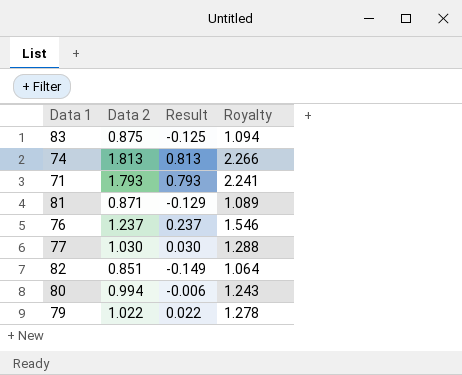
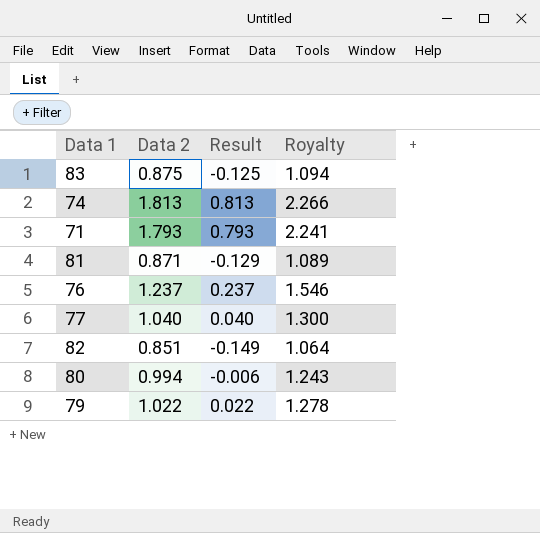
77 | Data 2: 1.030 -> 1.040
77 | Result: 0.030 -> 0.040
77 | Royalty: 1.288 -> 1.300

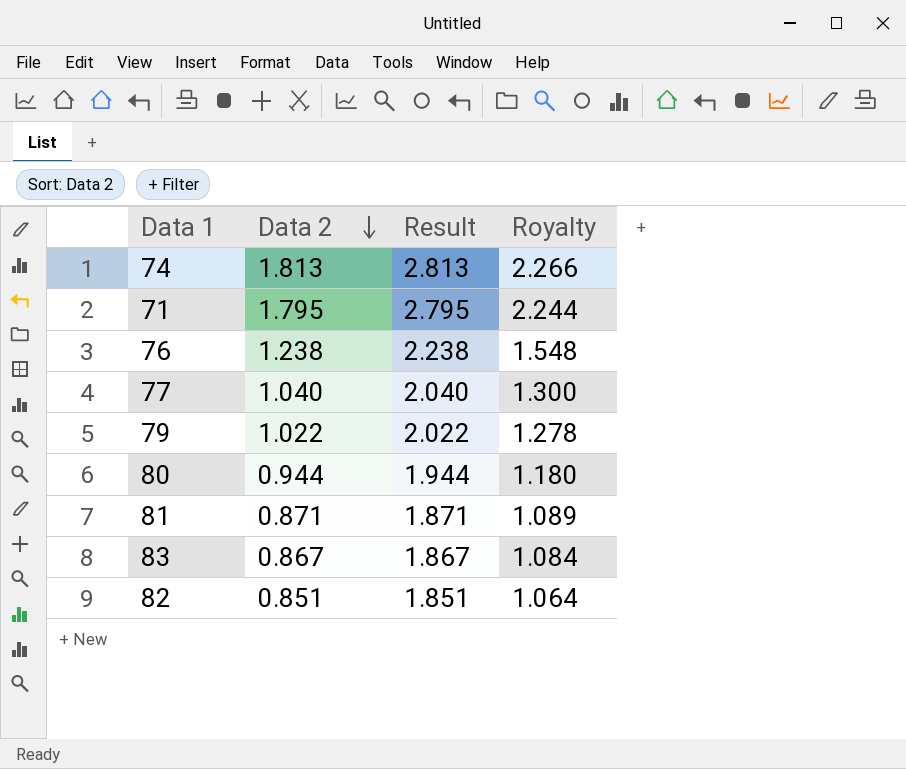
row order: none -> Data 2 descending
column Result | formula: [Data 2] - 1 -> [Data 2] + 1
71 | Data 2: 1.793 -> 1.795
71 | Royalty: 2.241 -> 2.244
76 | Data 2: 1.237 -> 1.238
76 | Royalty: 1.546 -> 1.548
80 | Data 2: 0.994 -> 0.944
80 | Royalty: 1.243 -> 1.180
83 | Data 2: 0.875 -> 0.867
83 | Royalty: 1.094 -> 1.084

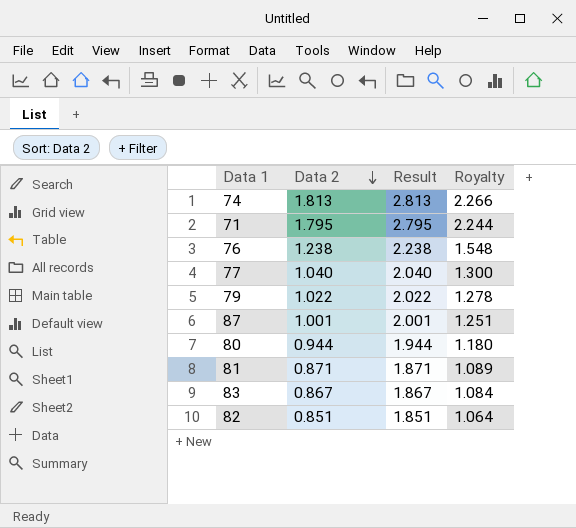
row 87: none -> 1.001 | 2.001 | 1.251

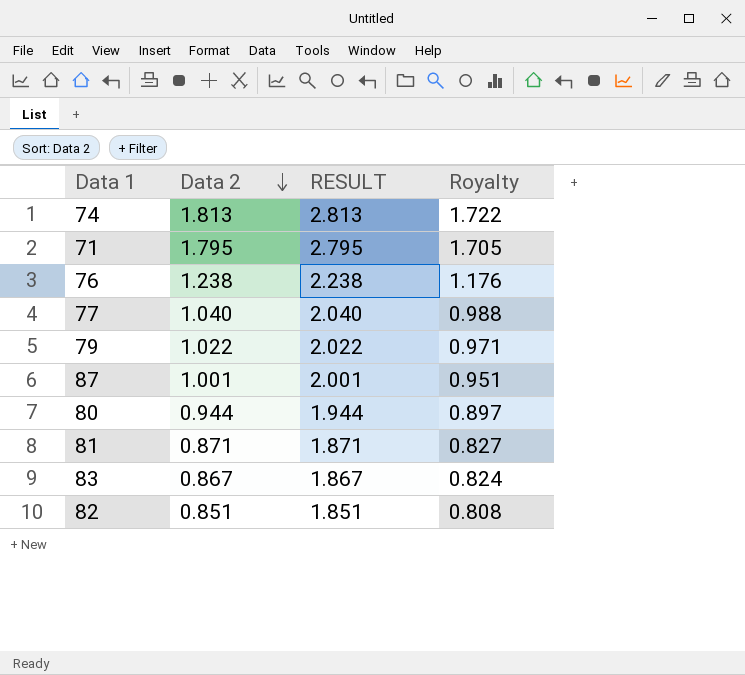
column name: Result -> RESULT
column Royalty | formula: [Data 2] * 1.25 -> [Data 2] * 0.95

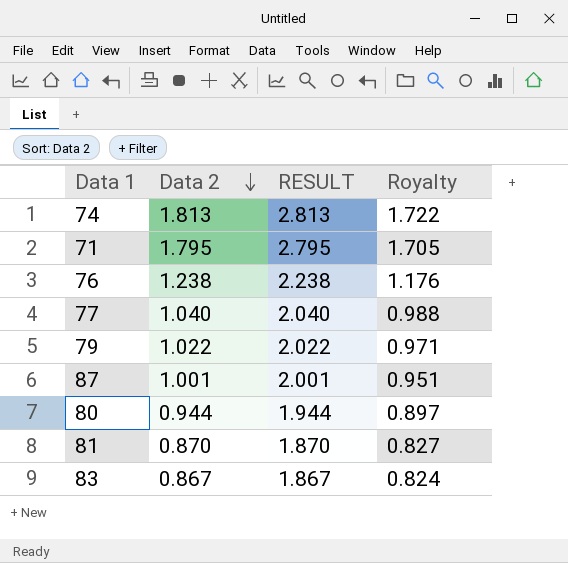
row 82: 0.851 | 1.851 | 0.808 -> none
81 | Data 2: 0.871 -> 0.870
81 | RESULT: 1.871 -> 1.870

